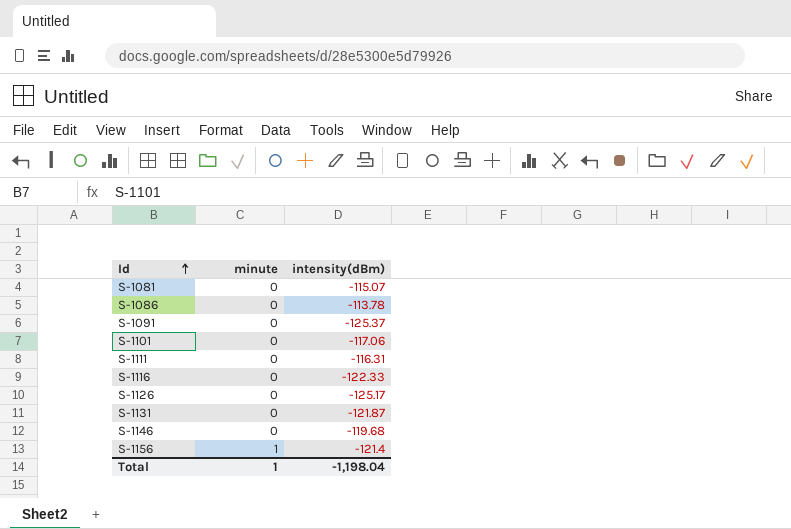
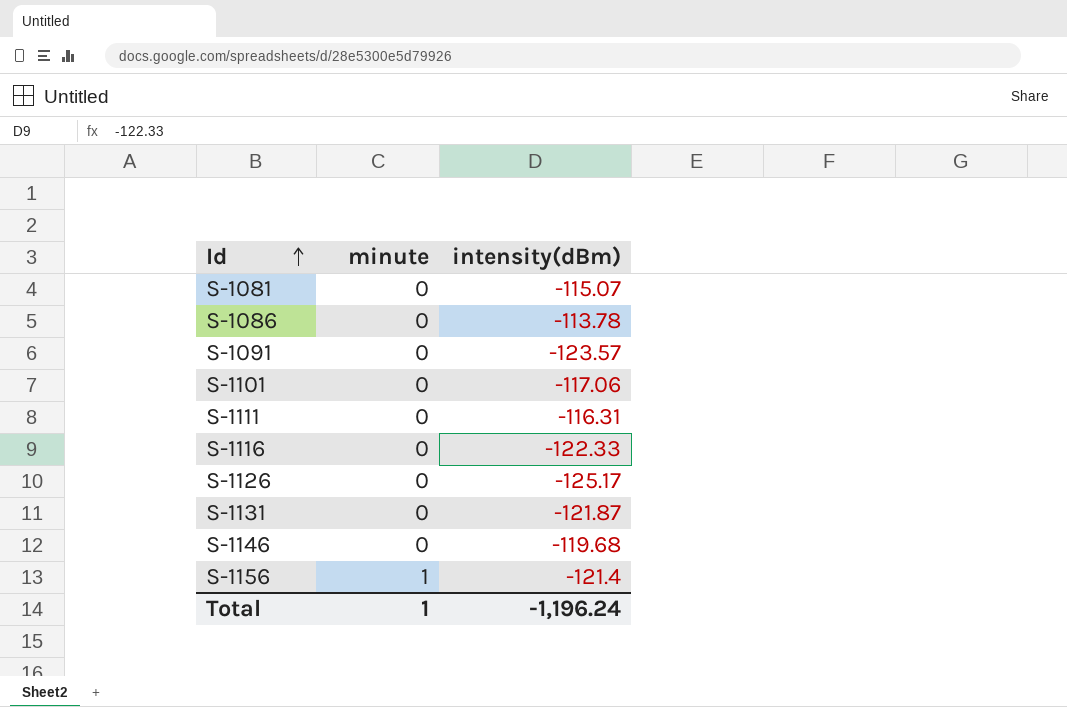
S-1091 | intensity(dBm): -125.37 -> -123.57
Total | intensity(dBm): -1,198.04 -> -1,196.24

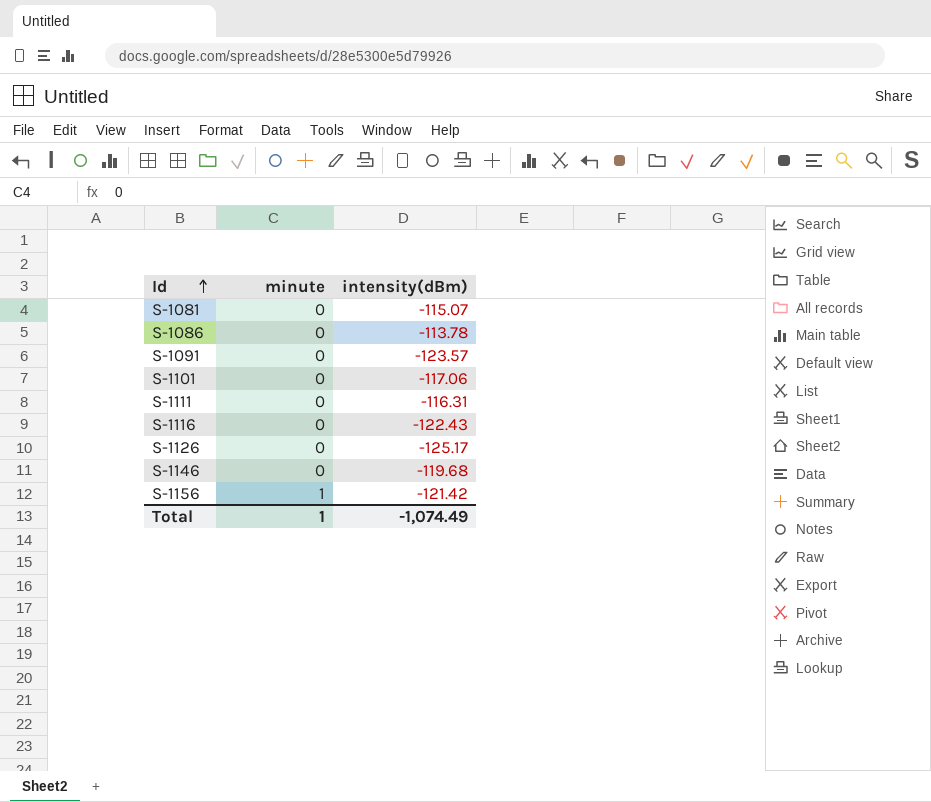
row S-1131: 0 | -121.87 -> none
S-1116 | intensity(dBm): -122.33 -> -122.43
S-1156 | intensity(dBm): -121.4 -> -121.42
Total | intensity(dBm): -1,196.24 -> -1,074.49

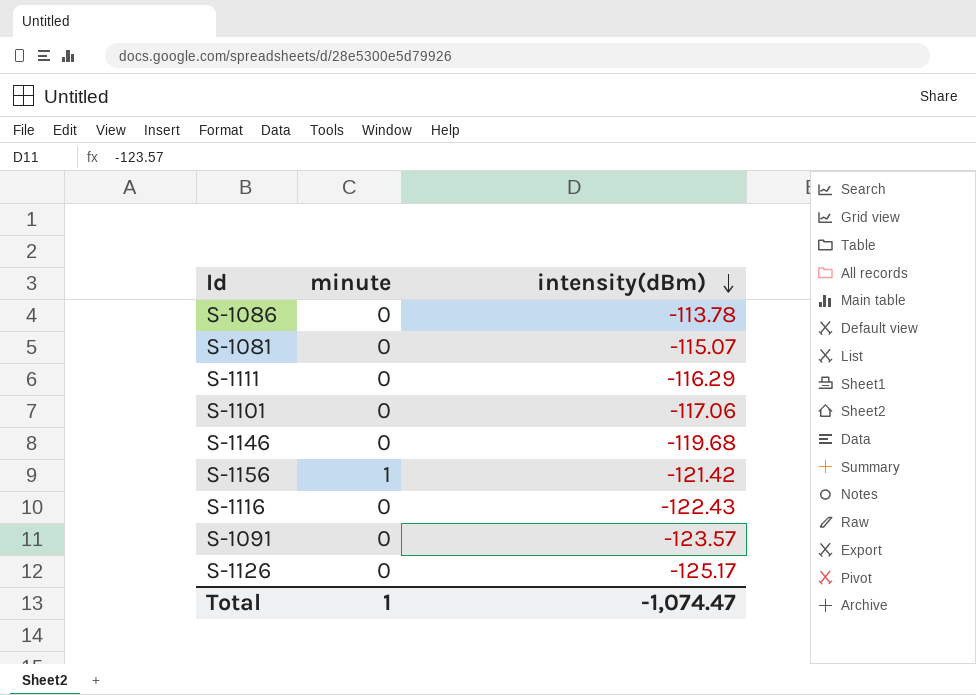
row order: Id ascending -> intensity(dBm) descending
S-1111 | intensity(dBm): -116.31 -> -116.29
Total | intensity(dBm): -1,074.49 -> -1,074.47

